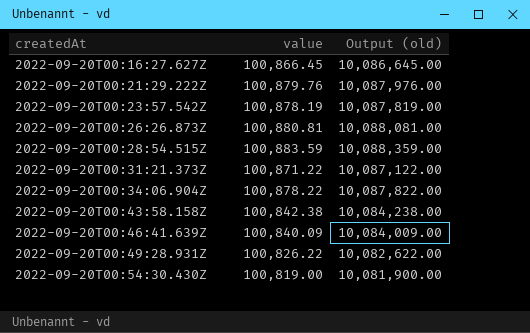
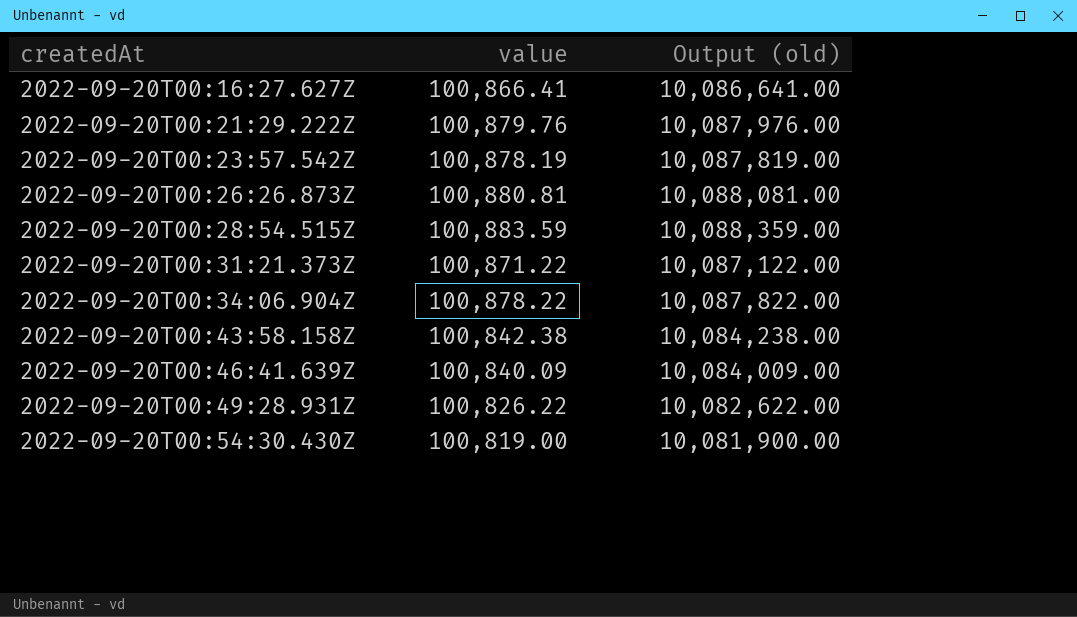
2022-09-20T00:16:27.627Z | value: 100,866.45 -> 100,866.41
2022-09-20T00:16:27.627Z | Output (old): 10,086,645.00 -> 10,086,641.00

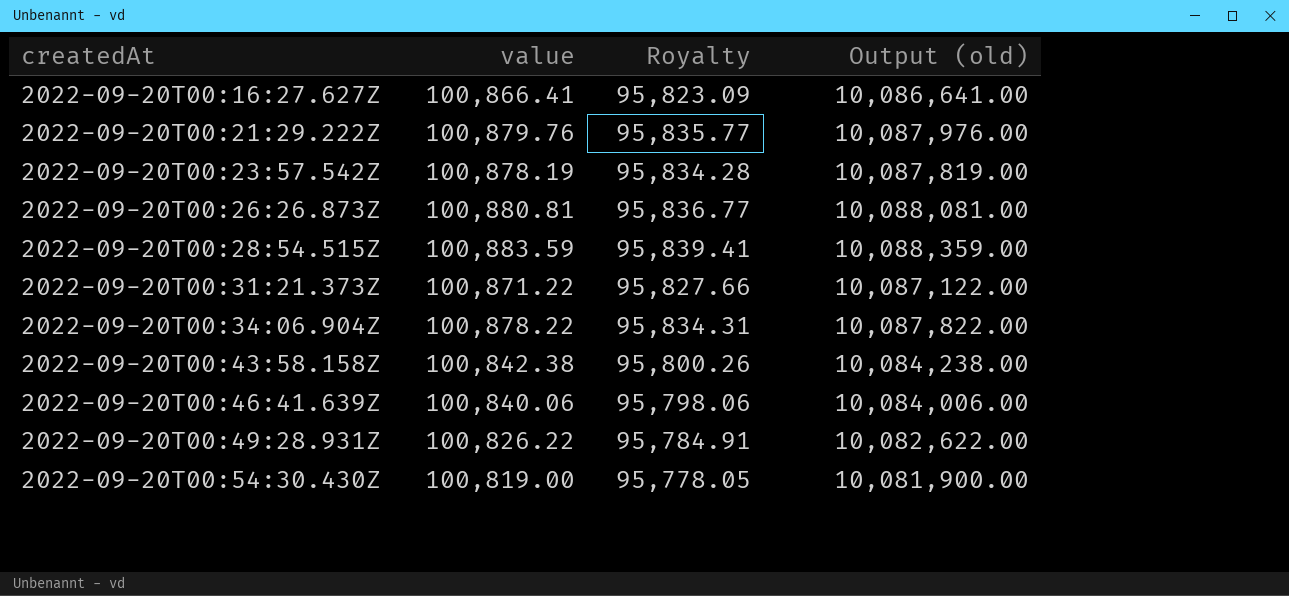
column Royalty | formula: none -> [value] * 0.95
2022-09-20T00:46:41.639Z | value: 100,840.09 -> 100,840.06
2022-09-20T00:46:41.639Z | Output (old): 10,084,009.00 -> 10,084,006.00

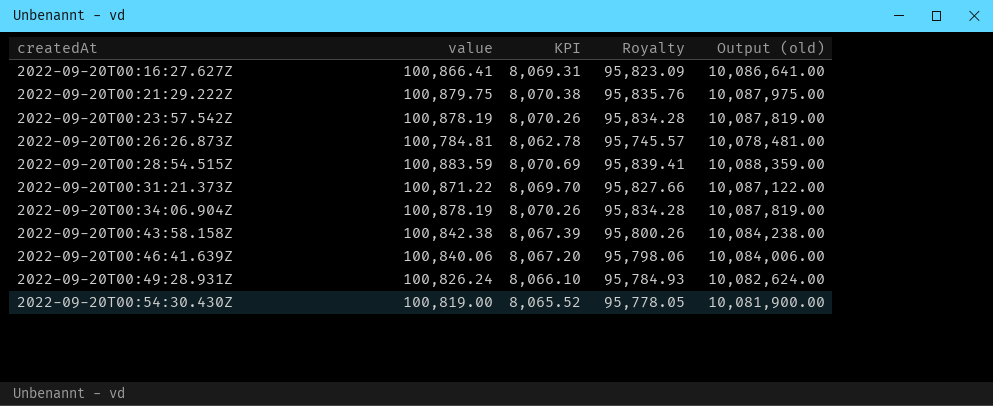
column KPI | formula: none -> [value] * 0.08
2022-09-20T00:21:29.222Z | value: 100,879.76 -> 100,879.75
2022-09-20T00:21:29.222Z | Royalty: 95,835.77 -> 95,835.76
2022-09-20T00:21:29.222Z | Output (old): 10,087,976.00 -> 10,087,975.00
2022-09-20T00:26:26.873Z | value: 100,880.81 -> 100,784.81
2022-09-20T00:26:26.873Z | Royalty: 95,836.77 -> 95,745.57
2022-09-20T00:26:26.873Z | Output (old): 10,088,081.00 -> 10,078,481.00
2022-09-20T00:34:06.904Z | value: 100,878.22 -> 100,878.19
2022-09-20T00:34:06.904Z | Royalty: 95,834.31 -> 95,834.28
2022-09-20T00:34:06.904Z | Output (old): 10,087,822.00 -> 10,087,819.00
2022-09-20T00:49:28.931Z | value: 100,826.22 -> 100,826.24
2022-09-20T00:49:28.931Z | Royalty: 95,784.91 -> 95,784.93
2022-09-20T00:49:28.931Z | Output (old): 10,082,622.00 -> 10,082,624.00

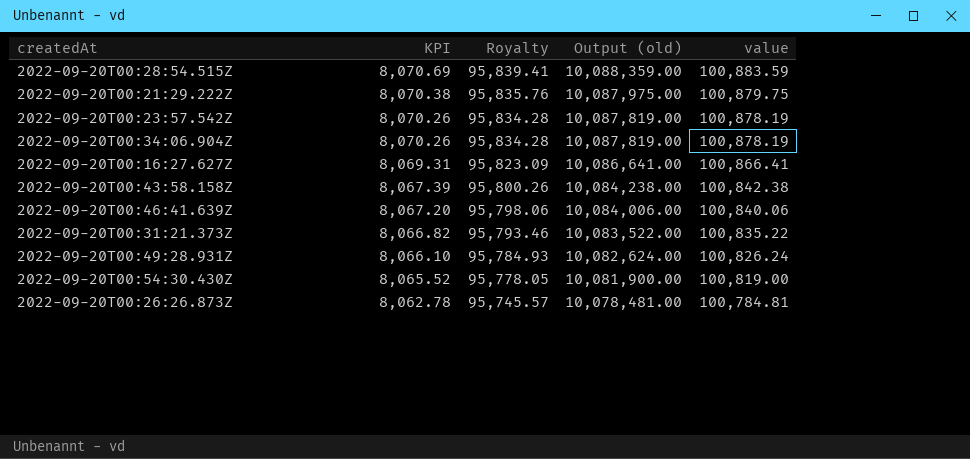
row order: createdAt ascending -> KPI descending
column value | position: 2 -> 5
2022-09-20T00:31:21.373Z | KPI: 8,069.70 -> 8,066.82
2022-09-20T00:31:21.373Z | Royalty: 95,827.66 -> 95,793.46
2022-09-20T00:31:21.373Z | Output (old): 10,087,122.00 -> 10,083,522.00
2022-09-20T00:31:21.373Z | value: 100,871.22 -> 100,835.22

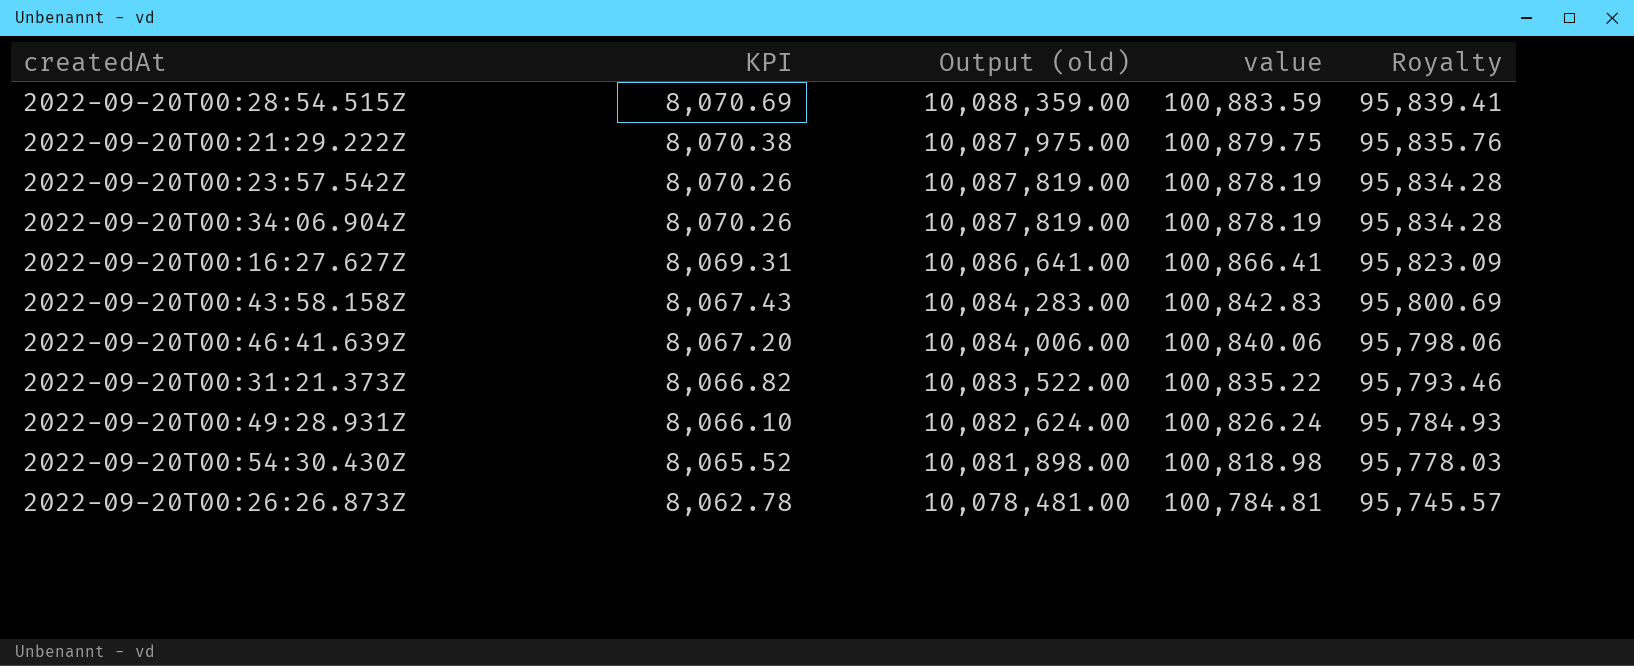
column Royalty | position: 3 -> 5
2022-09-20T00:43:58.158Z | KPI: 8,067.39 -> 8,067.43
2022-09-20T00:43:58.158Z | Output (old): 10,084,238.00 -> 10,084,283.00
2022-09-20T00:43:58.158Z | value: 100,842.38 -> 100,842.83
2022-09-20T00:43:58.158Z | Royalty: 95,800.26 -> 95,800.69
2022-09-20T00:54:30.430Z | Output (old): 10,081,900.00 -> 10,081,898.00
2022-09-20T00:54:30.430Z | value: 100,819.00 -> 100,818.98
2022-09-20T00:54:30.430Z | Royalty: 95,778.05 -> 95,778.03

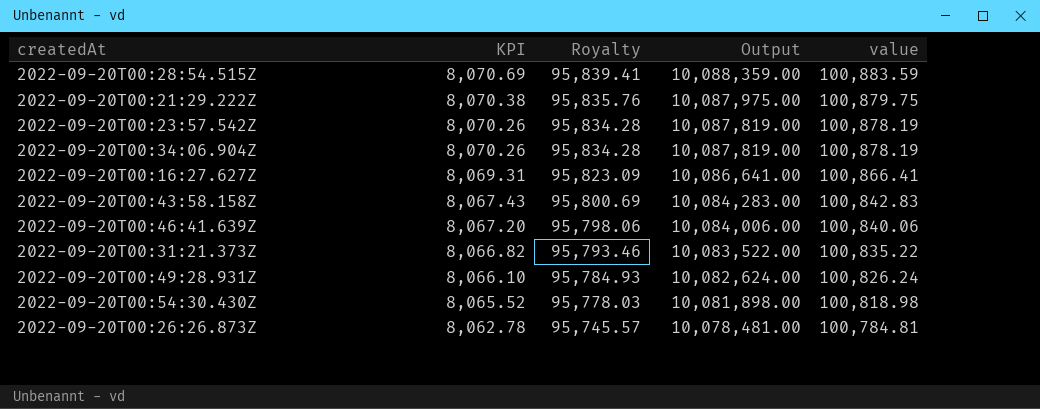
column Royalty | position: 5 -> 3
column name: Output (old) -> Output

